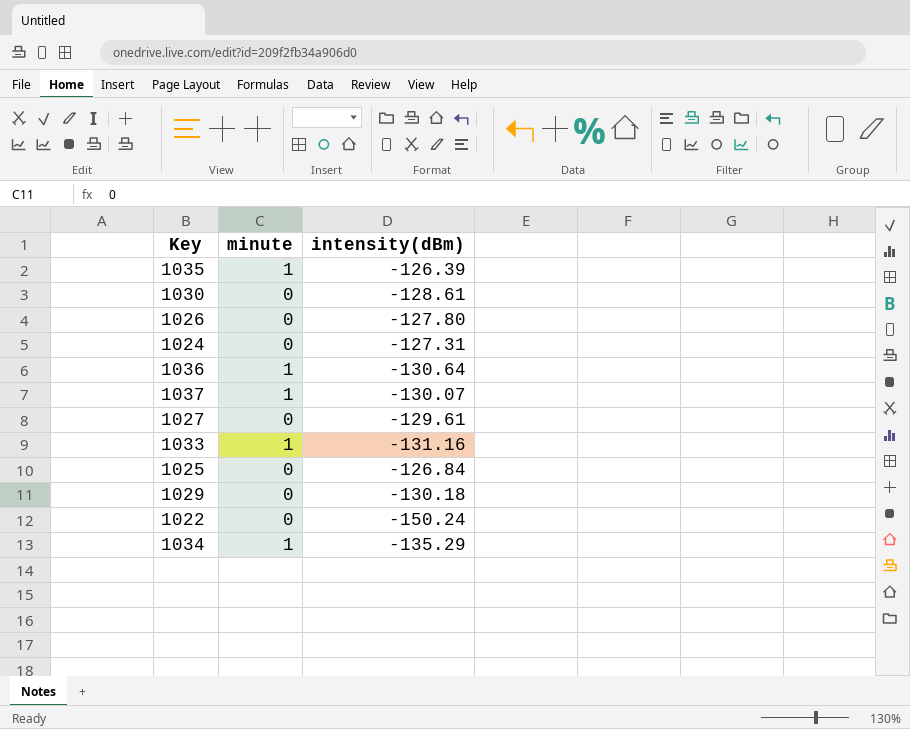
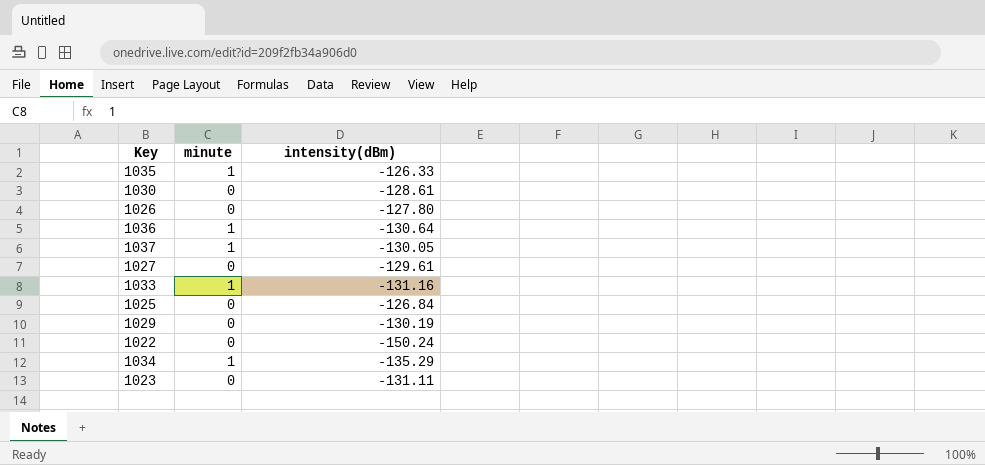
row 1024: 0 | -127.31 -> none
1035 | intensity(dBm): -126.39 -> -126.33
1037 | intensity(dBm): -130.07 -> -130.05
1029 | intensity(dBm): -130.18 -> -130.19
row 1023: none -> 0 | -131.11

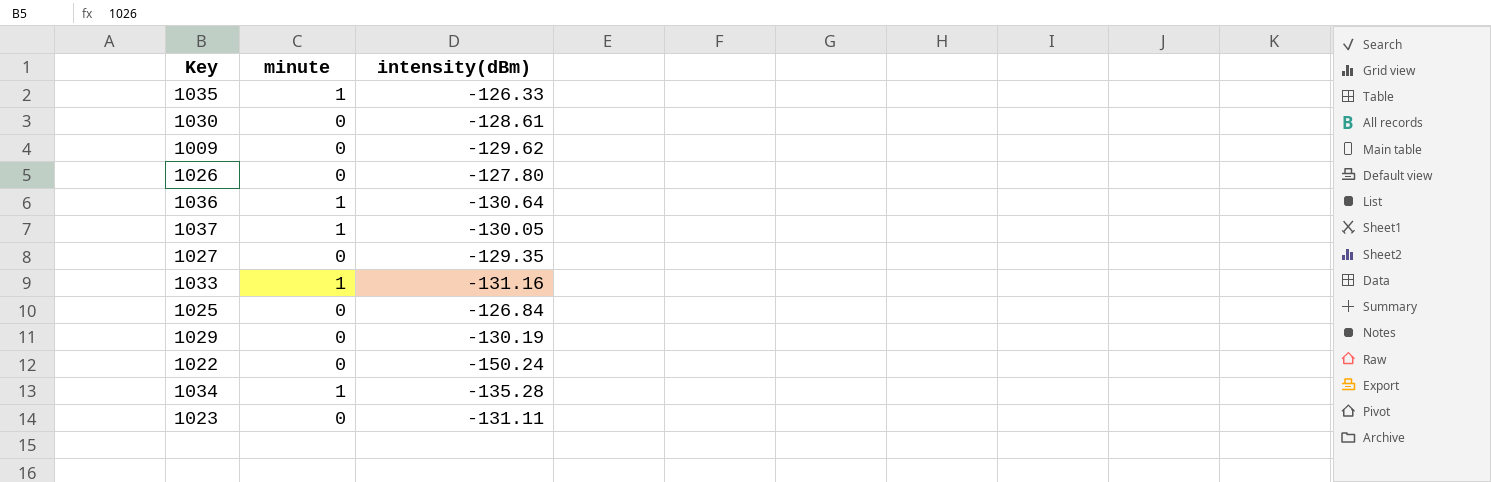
row 1009: none -> 0 | -129.62
1027 | intensity(dBm): -129.61 -> -129.35
1034 | intensity(dBm): -135.29 -> -135.28

